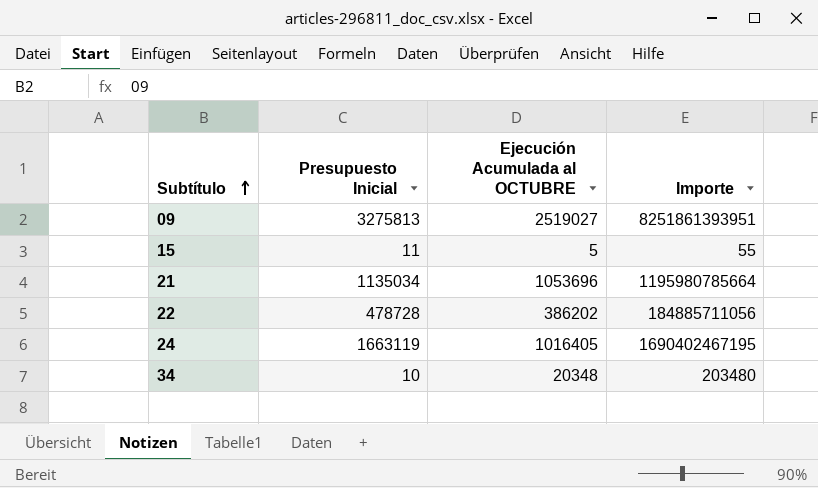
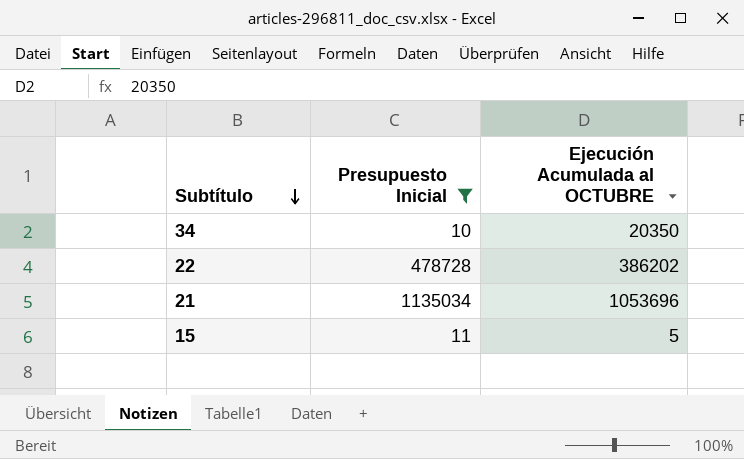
filter: none -> Presupuesto Inicial <= 1135034
row order: Subtítulo ascending -> Subtítulo descending
column Importe | formula: [Presupuesto Inicial] * [Ejecución Acumulada al OCTUBRE] -> none
34 | Ejecución Acumulada al OCTUBRE: 20348 -> 20350

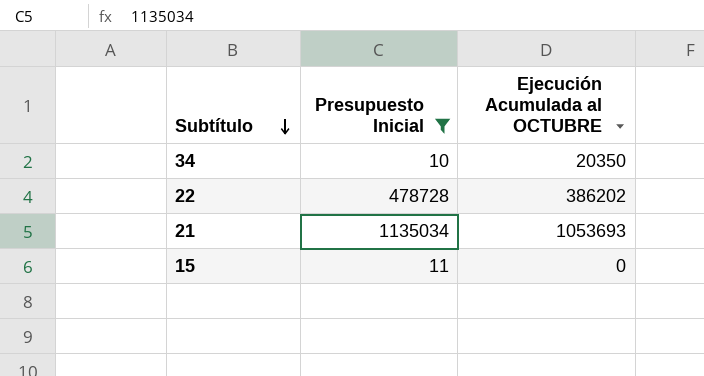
21 | Ejecución Acumulada al OCTUBRE: 1053696 -> 1053693
15 | Ejecución Acumulada al OCTUBRE: 5 -> 0

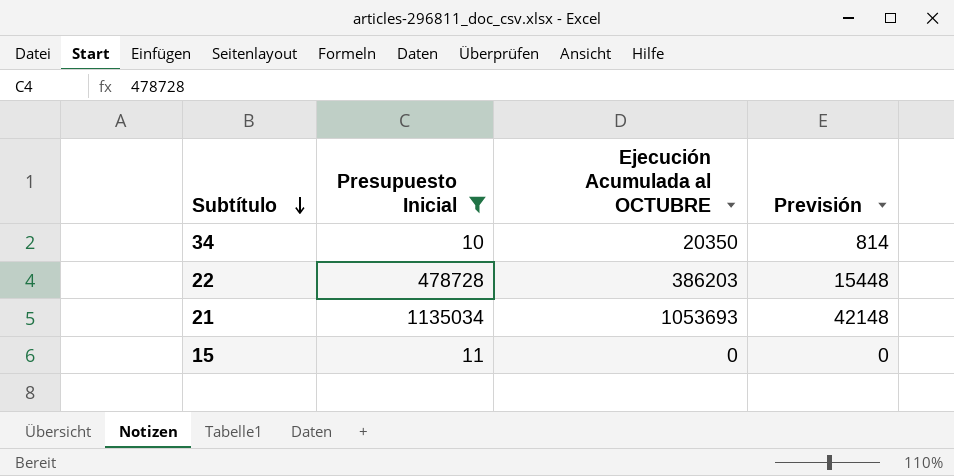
column Previsión | formula: none -> [Ejecución Acumulada al OCTUBRE] * 0,04
22 | Ejecución Acumulada al OCTUBRE: 386202 -> 386203

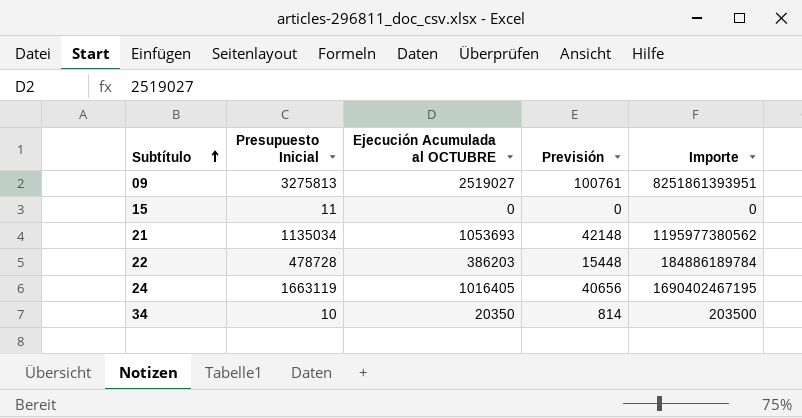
filter: Presupuesto Inicial <= 1135034 -> none
row order: Subtítulo descending -> Subtítulo ascending
column Importe | formula: none -> [Presupuesto Inicial] * [Ejecución Acumulada al OCTUBRE]

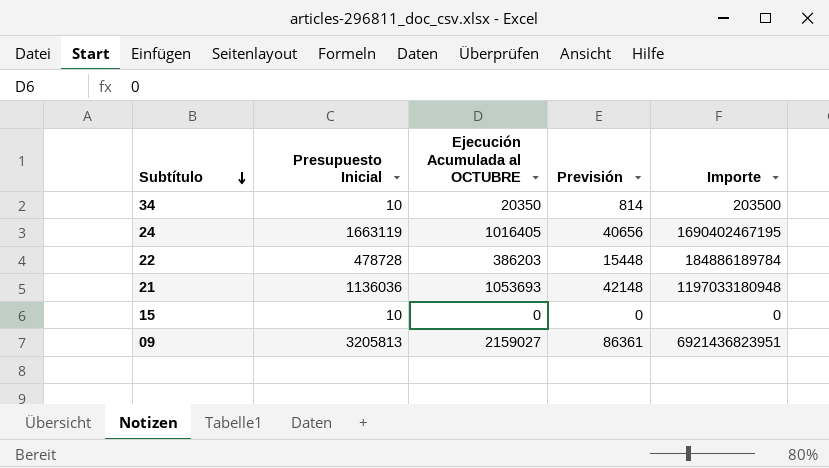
row order: Subtítulo ascending -> Subtítulo descending
21 | Presupuesto Inicial: 1135034 -> 1136036
21 | Importe: 1195977380562 -> 1197033180948
15 | Presupuesto Inicial: 11 -> 10
09 | Presupuesto Inicial: 3275813 -> 3205813
09 | Ejecución Acumulada al OCTUBRE: 2519027 -> 2159027
09 | Previsión: 100761 -> 86361
09 | Importe: 8251861393951 -> 6921436823951

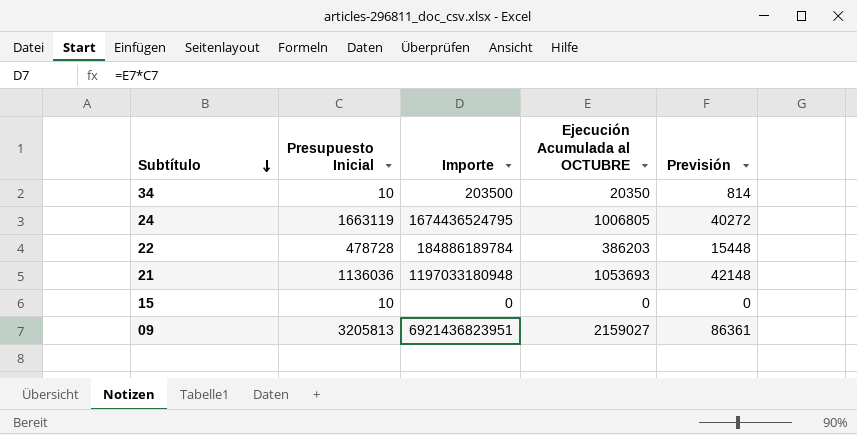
column Importe | position: 5 -> 3
24 | Importe: 1690402467195 -> 1674436524795
24 | Ejecución Acumulada al OCTUBRE: 1016405 -> 1006805
24 | Previsión: 40656 -> 40272

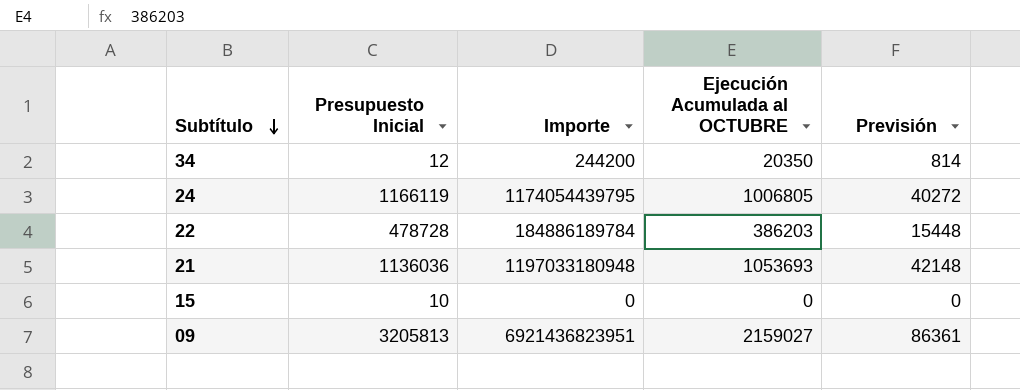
34 | Presupuesto Inicial: 10 -> 12
34 | Importe: 203500 -> 244200
24 | Presupuesto Inicial: 1663119 -> 1166119
24 | Importe: 1674436524795 -> 1174054439795

